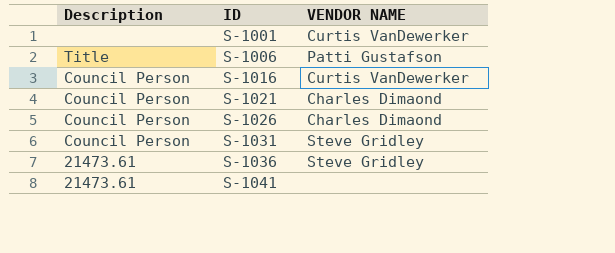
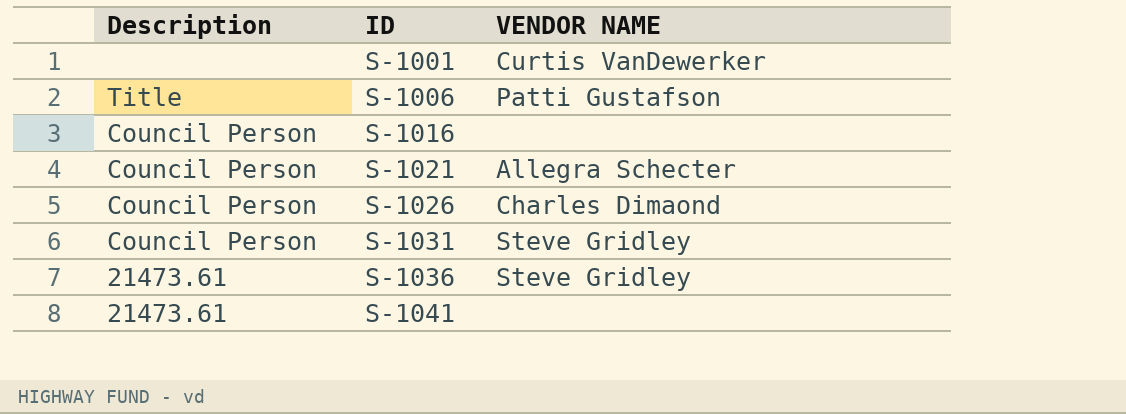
S-1016 | VENDOR NAME: Curtis VanDewerker -> none
S-1021 | VENDOR NAME: Charles Dimaond -> Allegra Schecter

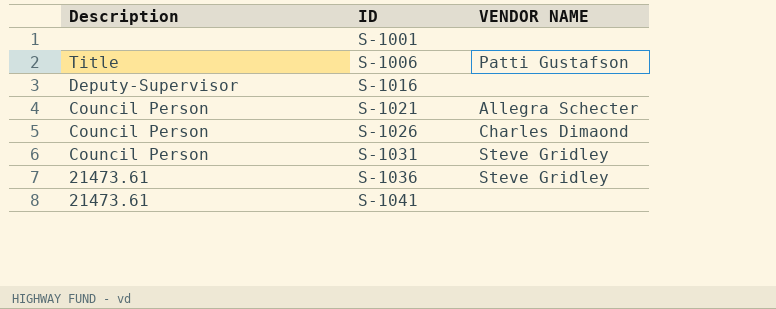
S-1001 | VENDOR NAME: Curtis VanDewerker -> none
S-1016 | Description: Council Person -> Deputy-Supervisor

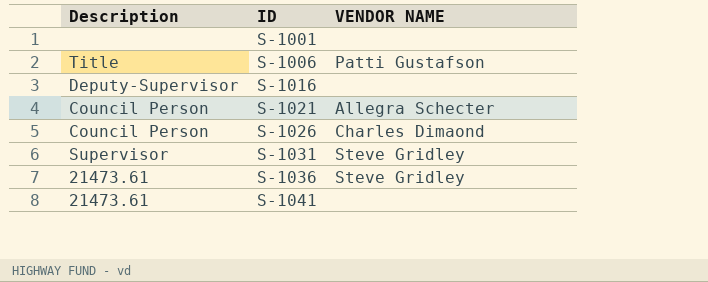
S-1031 | Description: Council Person -> Supervisor

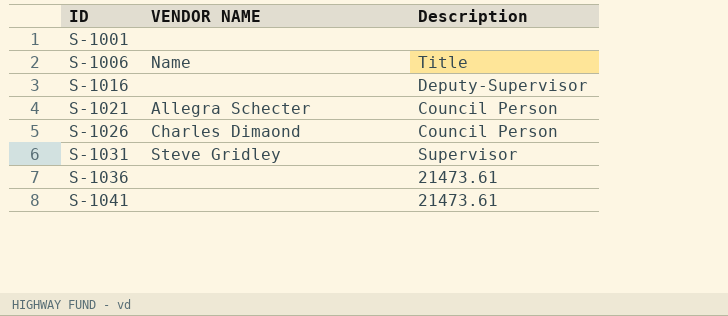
column Description | position: 1 -> 3
S-1006 | VENDOR NAME: Patti Gustafson -> Name
S-1036 | VENDOR NAME: Steve Gridley -> none

